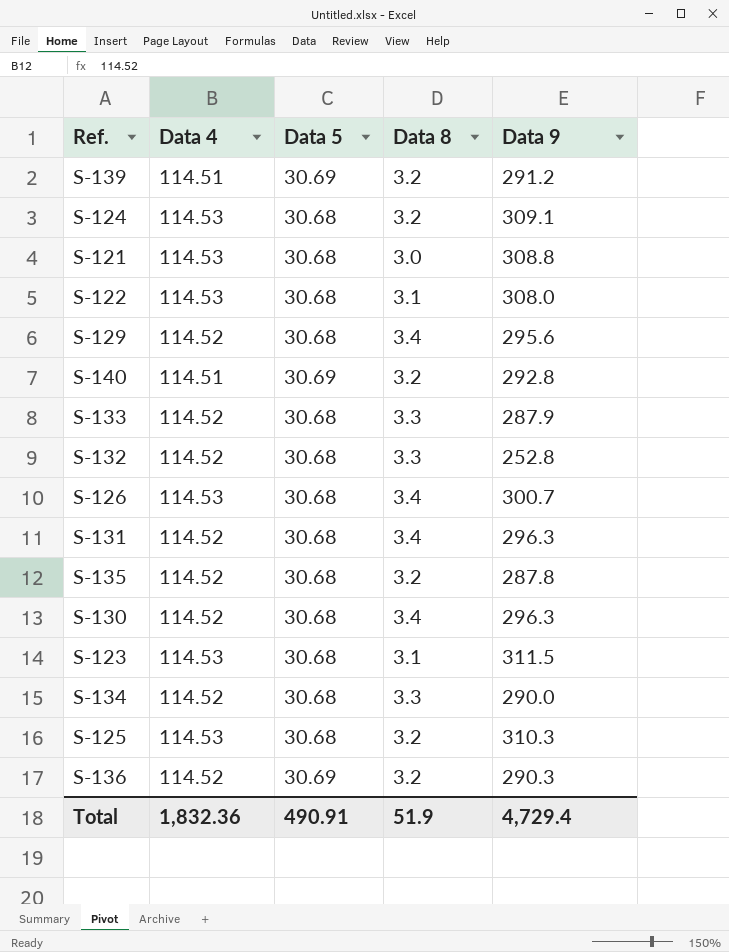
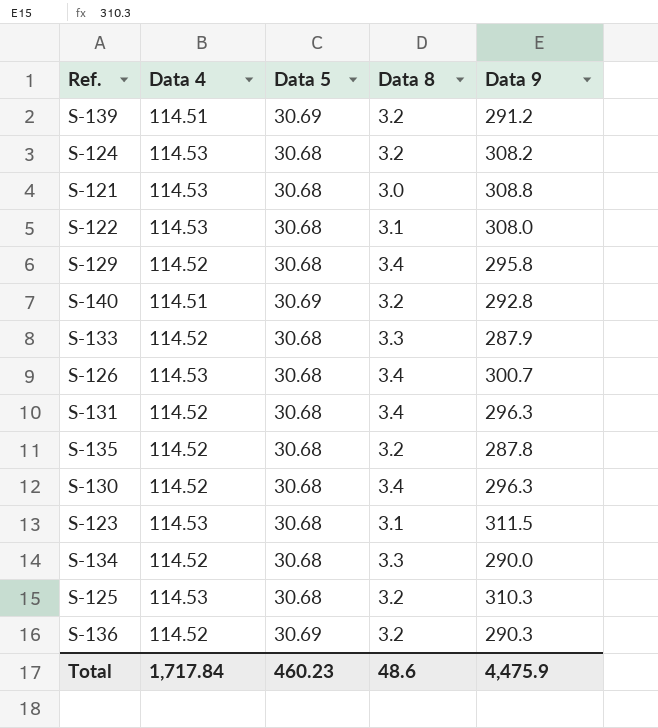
row S-132: 114.52 | 30.68 | 3.3 | 252.8 -> none
S-124 | Data 9: 309.1 -> 308.2
S-129 | Data 9: 295.6 -> 295.8
Total | Data 4: 1,832.36 -> 1,717.84
Total | Data 5: 490.91 -> 460.23
Total | Data 8: 51.9 -> 48.6
Total | Data 9: 4,729.4 -> 4,475.9

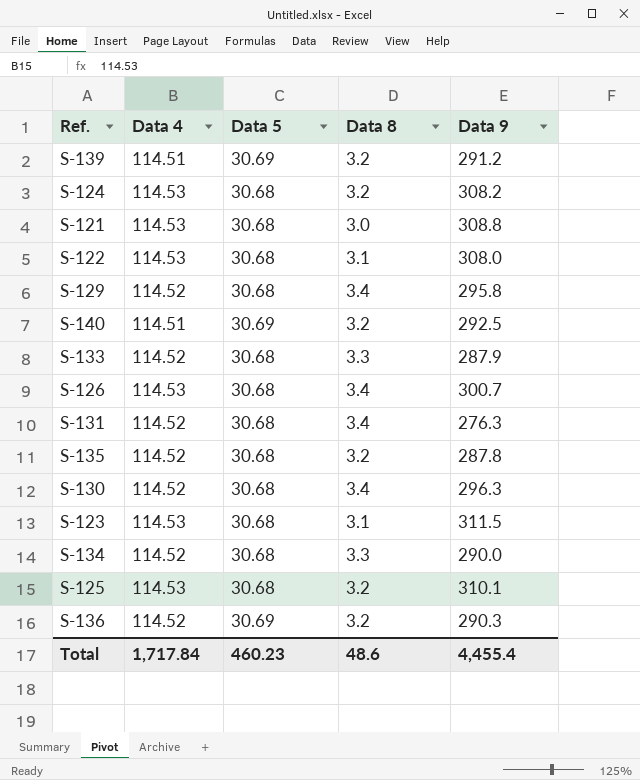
S-140 | Data 9: 292.8 -> 292.5
S-131 | Data 9: 296.3 -> 276.3
S-125 | Data 9: 310.3 -> 310.1
Total | Data 9: 4,475.9 -> 4,455.4

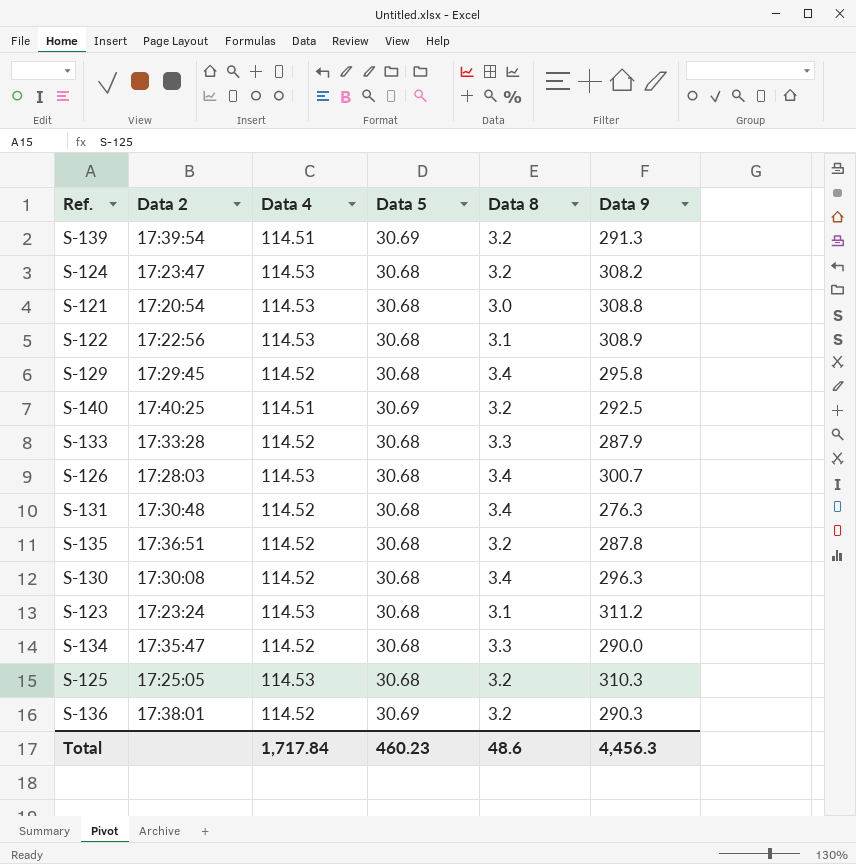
column Data 2 | position: none -> 2
S-139 | Data 9: 291.2 -> 291.3
S-122 | Data 9: 308.0 -> 308.9
S-123 | Data 9: 311.5 -> 311.2
S-125 | Data 9: 310.1 -> 310.3
Total | Data 9: 4,455.4 -> 4,456.3

